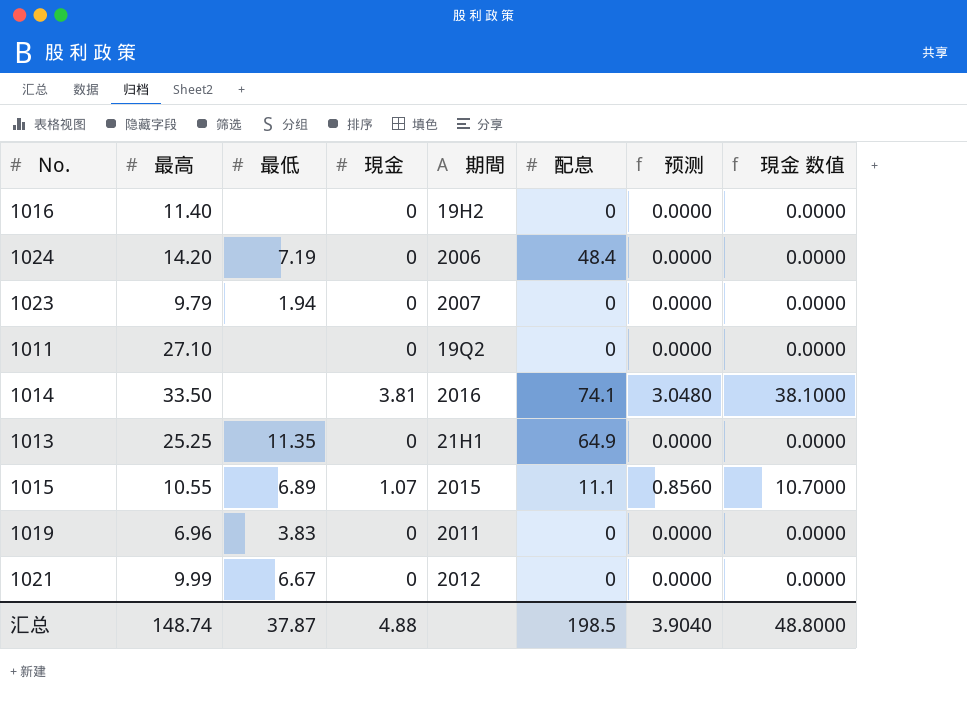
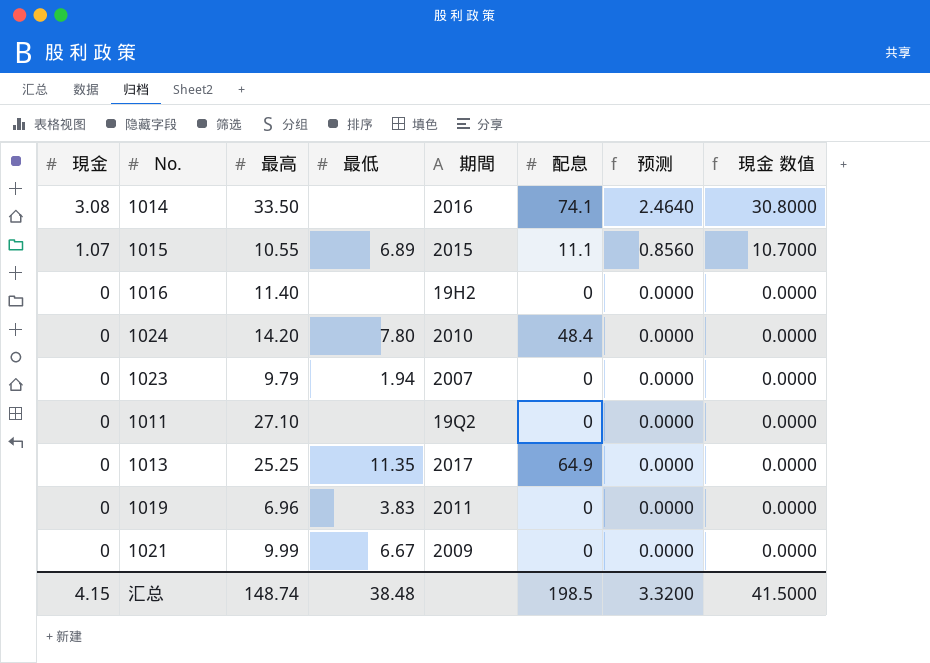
row order: none -> 現金 descending
column 現金 | position: 4 -> 1
1014 | 現金: 3.81 -> 3.08
1014 | 预测: 3.0480 -> 2.4640
1014 | 現金 数值: 38.1000 -> 30.8000
1024 | 最低: 7.19 -> 7.80
1024 | 期間: 2006 -> 2010
1013 | 期間: 21H1 -> 2017
1021 | 期間: 2012 -> 2009
汇总 | 現金: 4.88 -> 4.15
汇总 | 最低: 37.87 -> 38.48
汇总 | 预测: 3.9040 -> 3.3200
汇总 | 現金 数值: 48.8000 -> 41.5000

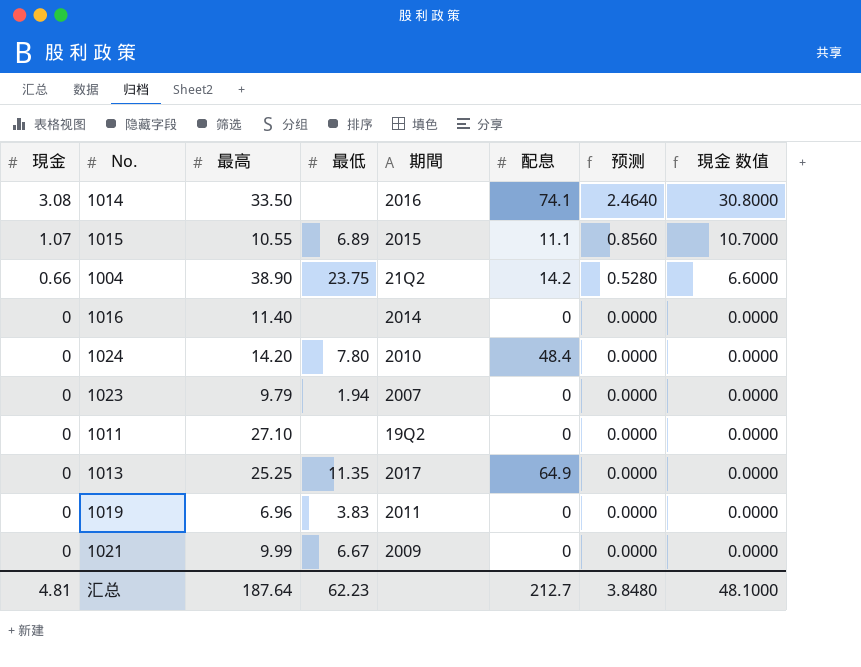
row 1004: none -> 0.66 | 38.90 | 23.75 | 21Q2 | 14.2 | 0.5280 | 6.6000
1016 | 期間: 19H2 -> 2014
汇总 | 現金: 4.15 -> 4.81
汇总 | 最高: 148.74 -> 187.64
汇总 | 最低: 38.48 -> 62.23
汇总 | 配息: 198.5 -> 212.7
汇总 | 预测: 3.3200 -> 3.8480
汇总 | 現金 数值: 41.5000 -> 48.1000

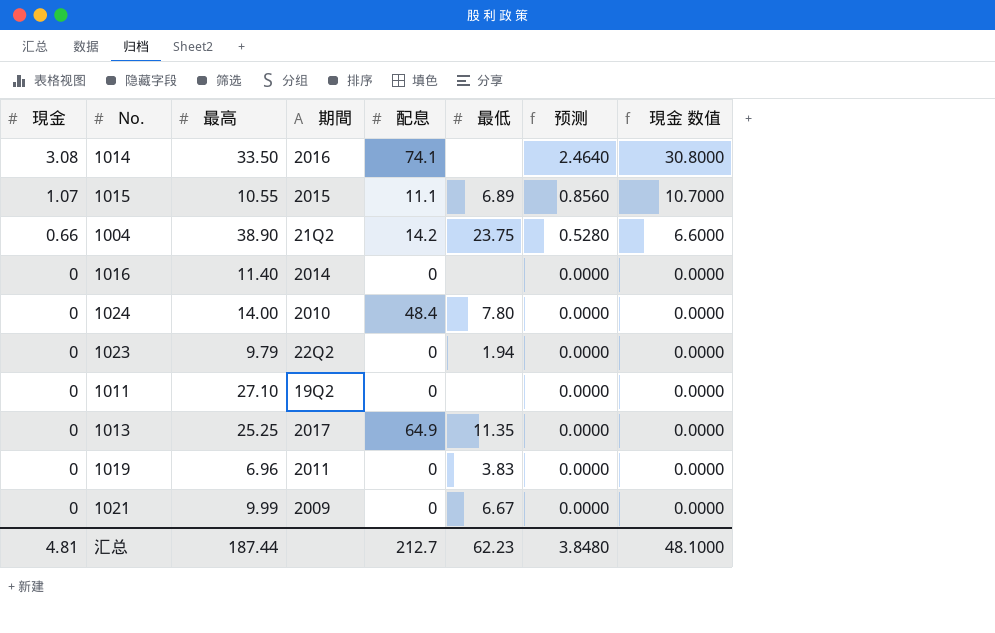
column 最低 | position: 4 -> 6
1024 | 最高: 14.20 -> 14.00
1023 | 期間: 2007 -> 22Q2
汇总 | 最高: 187.64 -> 187.44

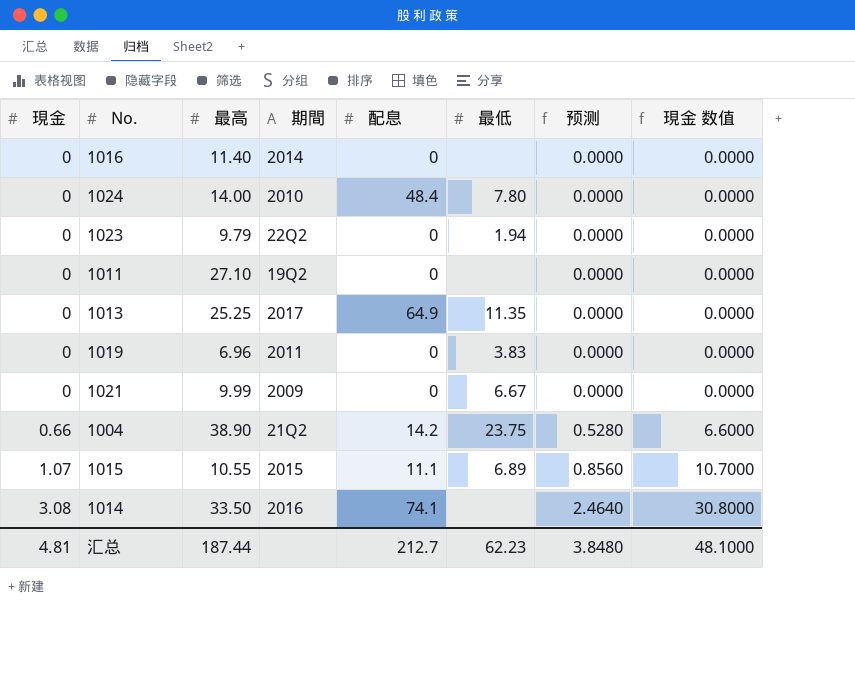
row order: 現金 descending -> 現金 ascending

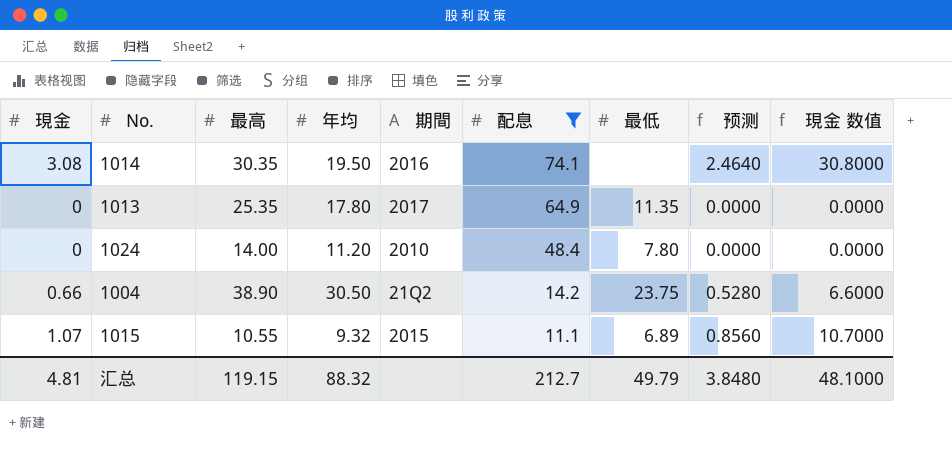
filter: none -> 配息 != 0
row order: 現金 ascending -> 配息 descending
column 年均 | position: none -> 4
1014 | 最高: 33.50 -> 30.35
1013 | 最高: 25.25 -> 25.35
汇总 | 最高: 187.44 -> 119.15
汇总 | 最低: 62.23 -> 49.79

